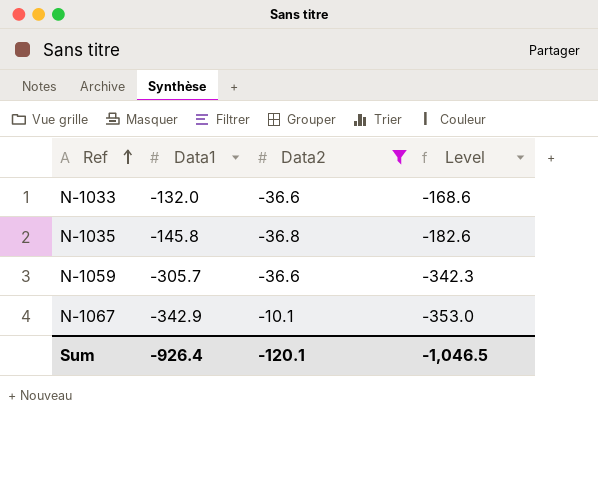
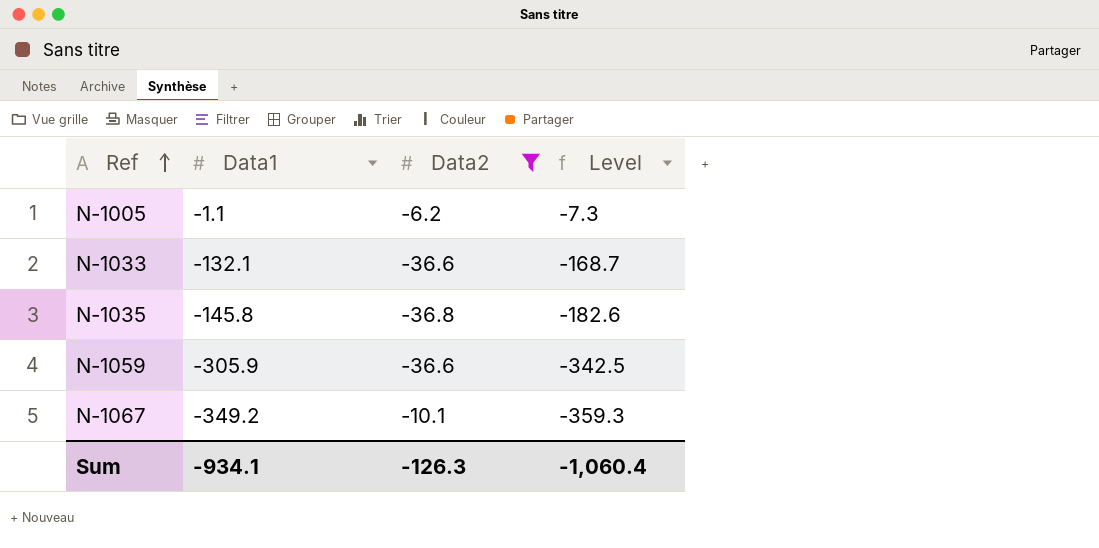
row N-1005: none -> -1.1 | -6.2 | -7.3
N-1033 | Data1: -132.0 -> -132.1
N-1033 | Level: -168.6 -> -168.7
N-1059 | Data1: -305.7 -> -305.9
N-1059 | Level: -342.3 -> -342.5
N-1067 | Data1: -342.9 -> -349.2
N-1067 | Level: -353.0 -> -359.3
Sum | Data1: -926.4 -> -934.1
Sum | Data2: -120.1 -> -126.3
Sum | Level: -1,046.5 -> -1,060.4

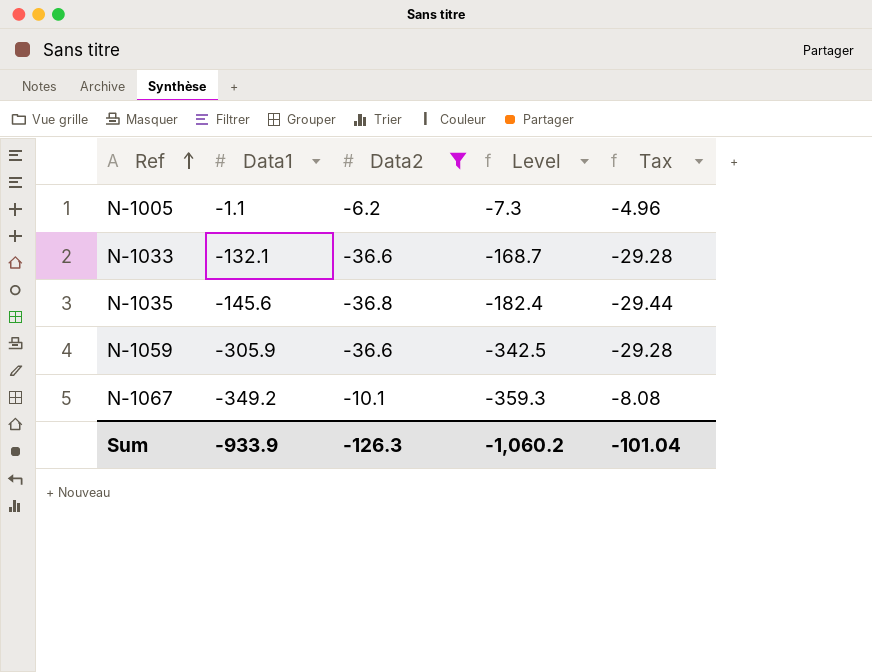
column Tax | formula: none -> [Data2] * 0.8
N-1035 | Data1: -145.8 -> -145.6
N-1035 | Level: -182.6 -> -182.4
Sum | Data1: -934.1 -> -933.9
Sum | Level: -1,060.4 -> -1,060.2

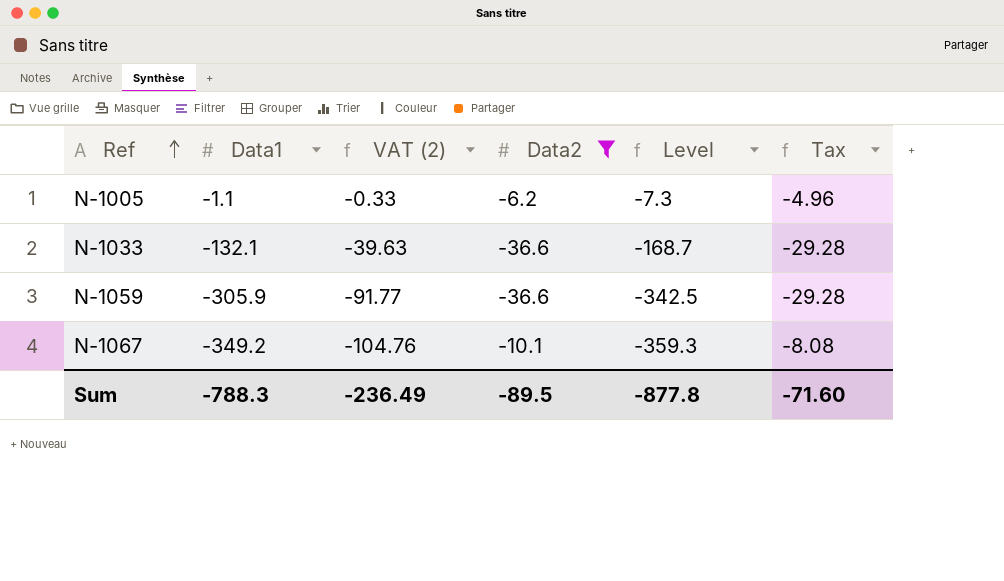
column VAT (2) | formula: none -> [Data1] * 0.3
row N-1035: -145.6 | -36.8 | -182.4 | -29.44 -> none
Sum | Data1: -933.9 -> -788.3
Sum | Data2: -126.3 -> -89.5
Sum | Level: -1,060.2 -> -877.8
Sum | Tax: -101.04 -> -71.60

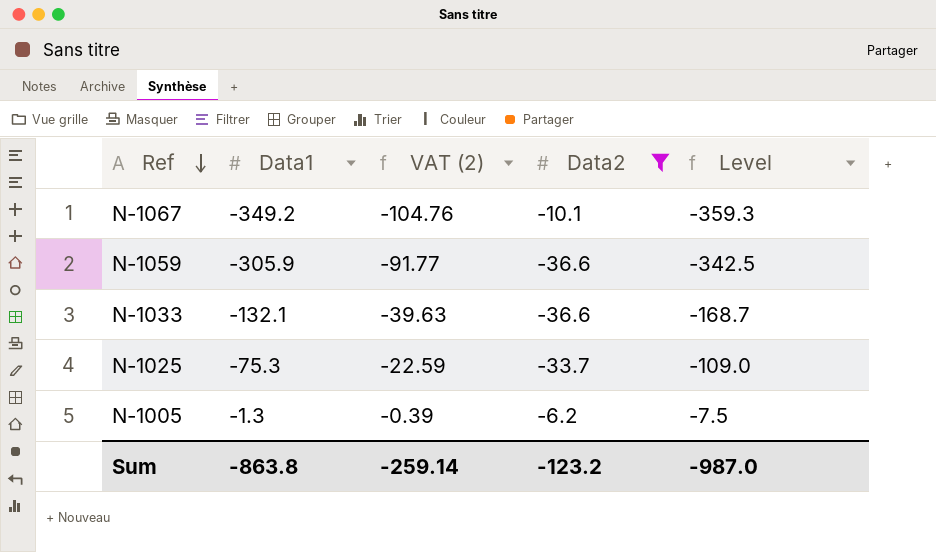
row order: Ref ascending -> Ref descending
column Tax | formula: [Data2] * 0.8 -> none
row N-1025: none -> -75.3 | -22.59 | -33.7 | -109.0
N-1005 | Data1: -1.1 -> -1.3
N-1005 | VAT (2): -0.33 -> -0.39
N-1005 | Level: -7.3 -> -7.5
Sum | Data1: -788.3 -> -863.8
Sum | VAT (2): -236.49 -> -259.14
Sum | Data2: -89.5 -> -123.2
Sum | Level: -877.8 -> -987.0

